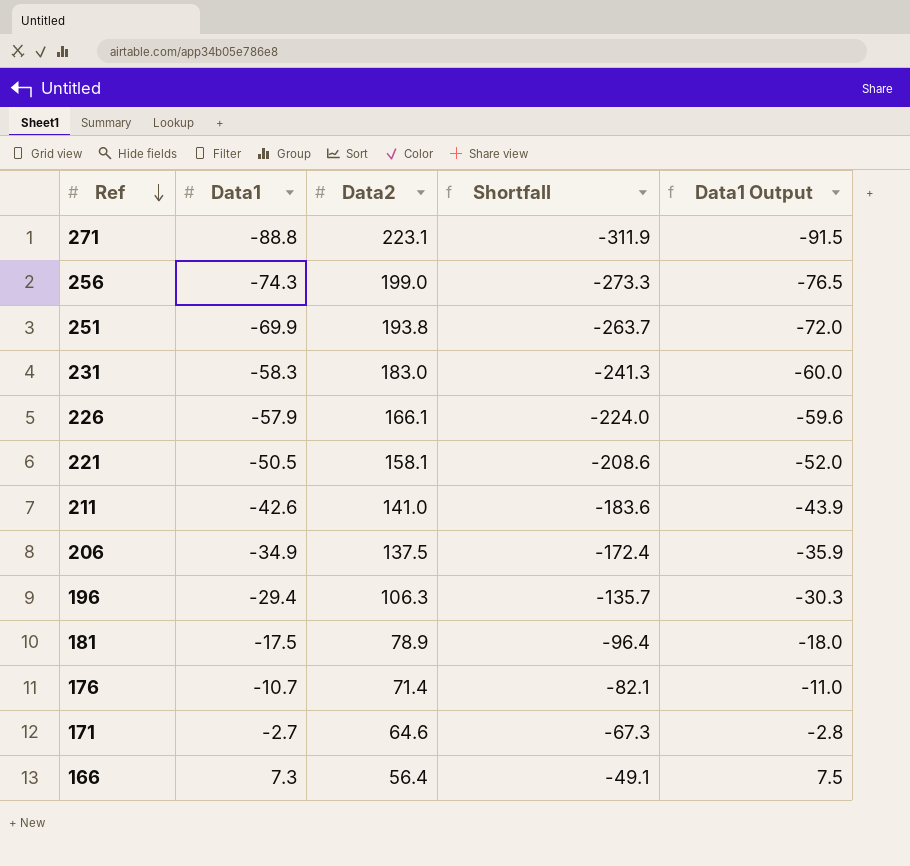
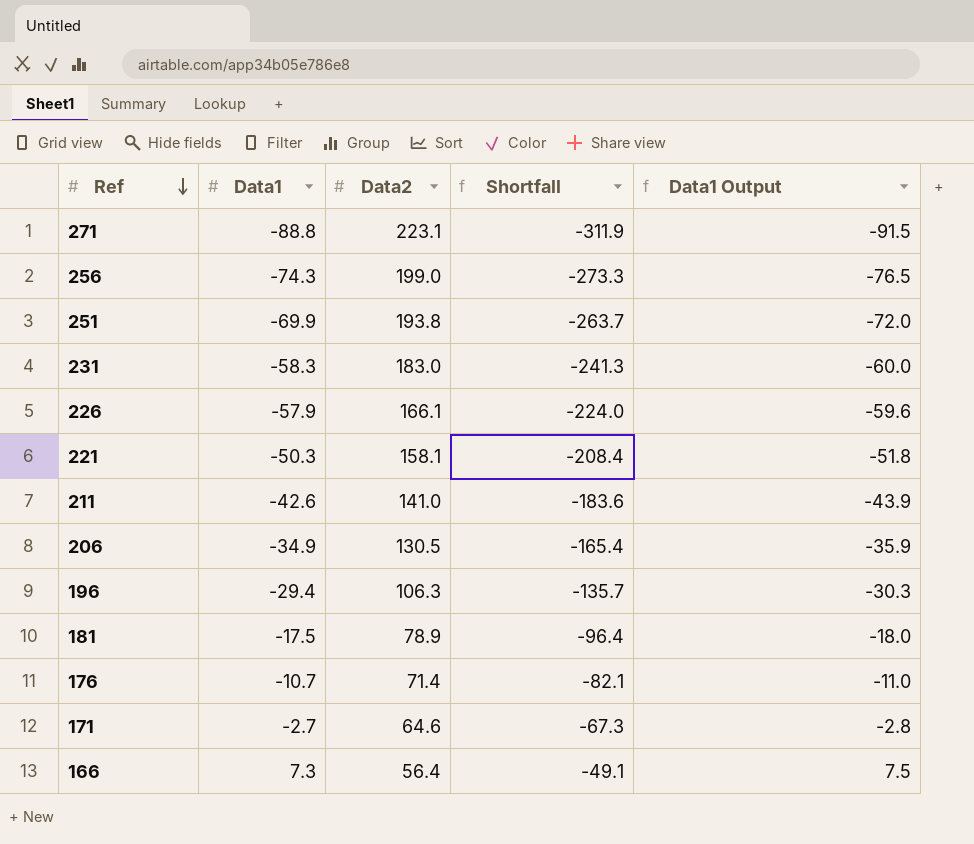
221 | Data1: -50.5 -> -50.3
221 | Shortfall: -208.6 -> -208.4
221 | Data1 Output: -52.0 -> -51.8
206 | Data2: 137.5 -> 130.5
206 | Shortfall: -172.4 -> -165.4

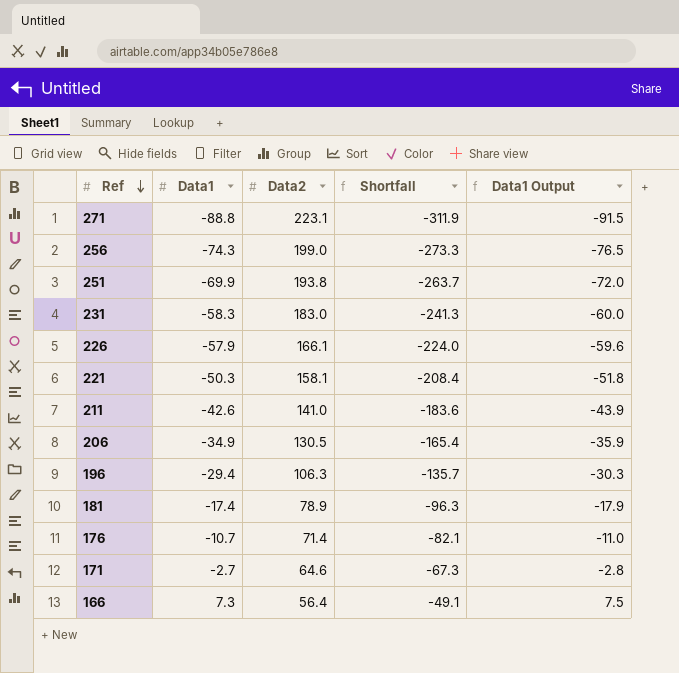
181 | Data1: -17.5 -> -17.4
181 | Shortfall: -96.4 -> -96.3
181 | Data1 Output: -18.0 -> -17.9

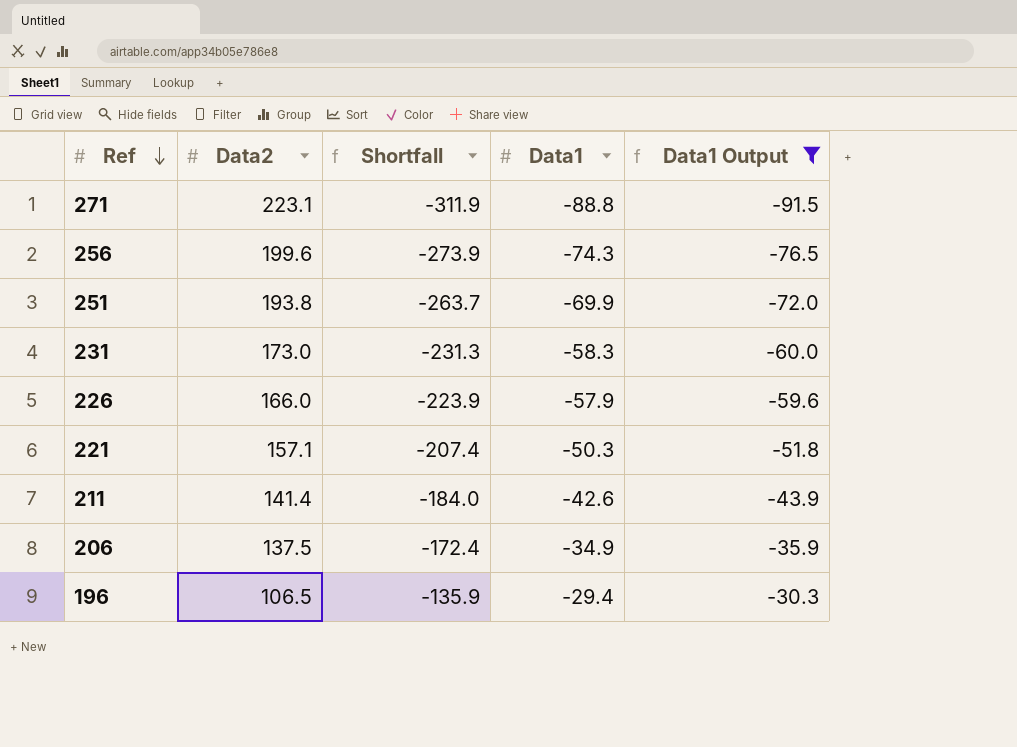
filter: none -> Data1 Output <= -30.3
column Data1 | position: 2 -> 4
256 | Data2: 199.0 -> 199.6
256 | Shortfall: -273.3 -> -273.9
231 | Data2: 183.0 -> 173.0
231 | Shortfall: -241.3 -> -231.3
226 | Data2: 166.1 -> 166.0
226 | Shortfall: -224.0 -> -223.9
221 | Data2: 158.1 -> 157.1
221 | Shortfall: -208.4 -> -207.4
211 | Data2: 141.0 -> 141.4
211 | Shortfall: -183.6 -> -184.0
206 | Data2: 130.5 -> 137.5
206 | Shortfall: -165.4 -> -172.4
196 | Data2: 106.3 -> 106.5
196 | Shortfall: -135.7 -> -135.9

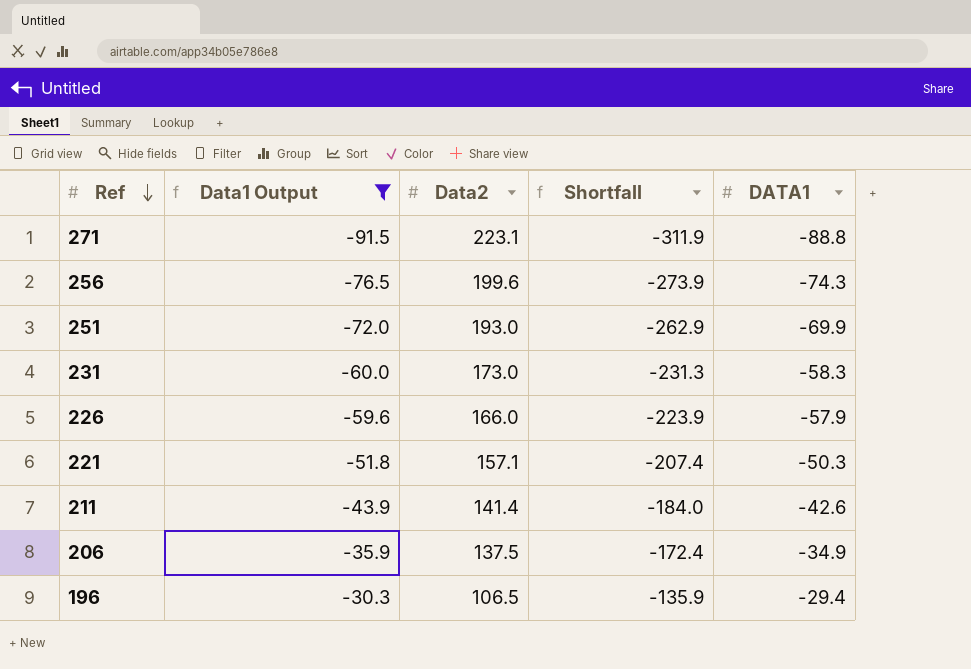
column Data1 Output | position: 5 -> 2
column name: Data1 -> DATA1
251 | Data2: 193.8 -> 193.0
251 | Shortfall: -263.7 -> -262.9

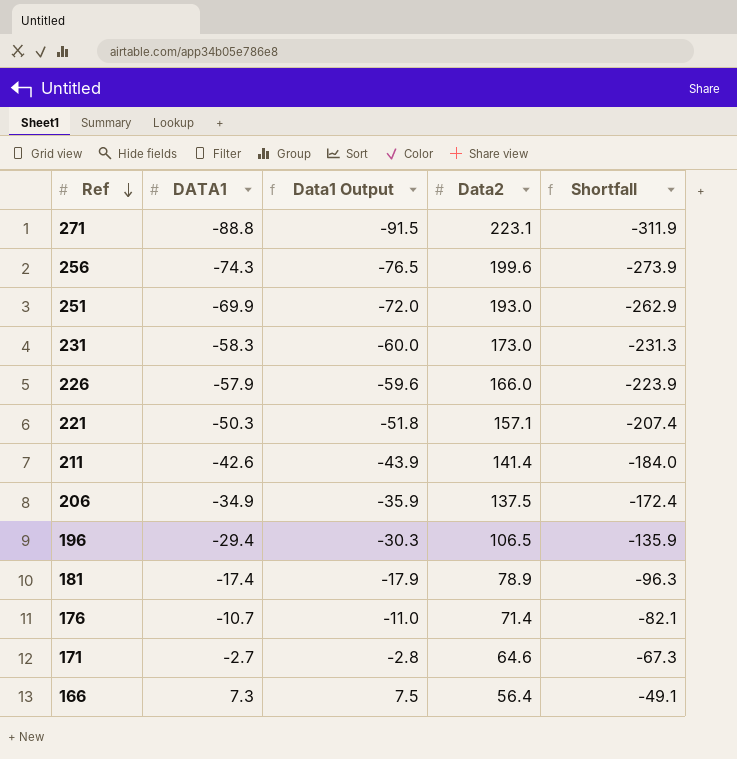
filter: Data1 Output <= -30.3 -> none
column DATA1 | position: 5 -> 2

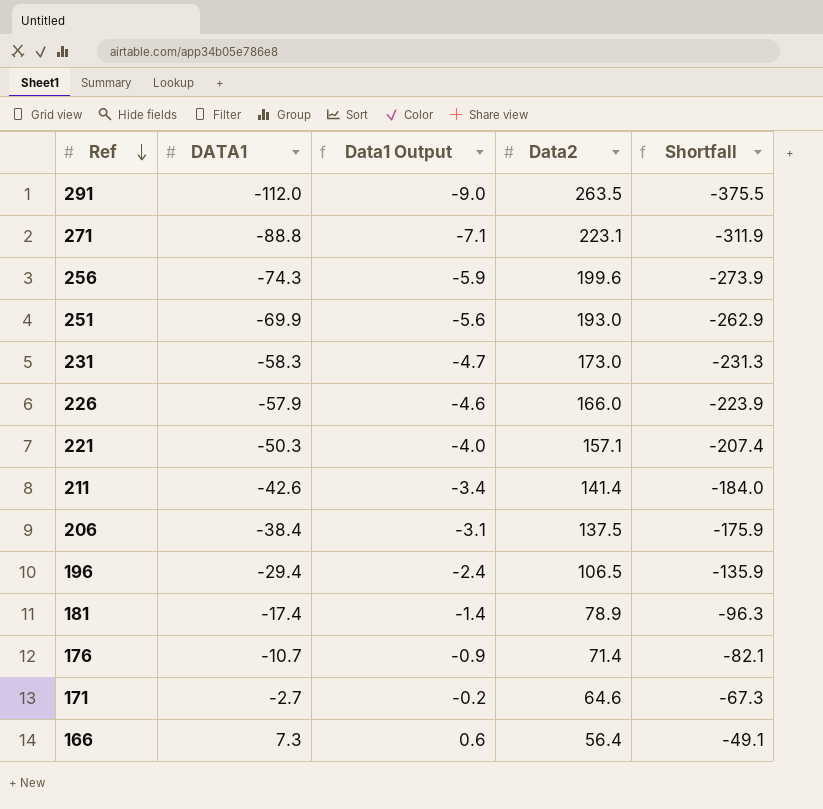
column Data1 Output | formula: [DATA1] * 1.03 -> [DATA1] * 0.08
row 291: none -> -112.0 | -9.0 | 263.5 | -375.5
206 | DATA1: -34.9 -> -38.4
206 | Shortfall: -172.4 -> -175.9

